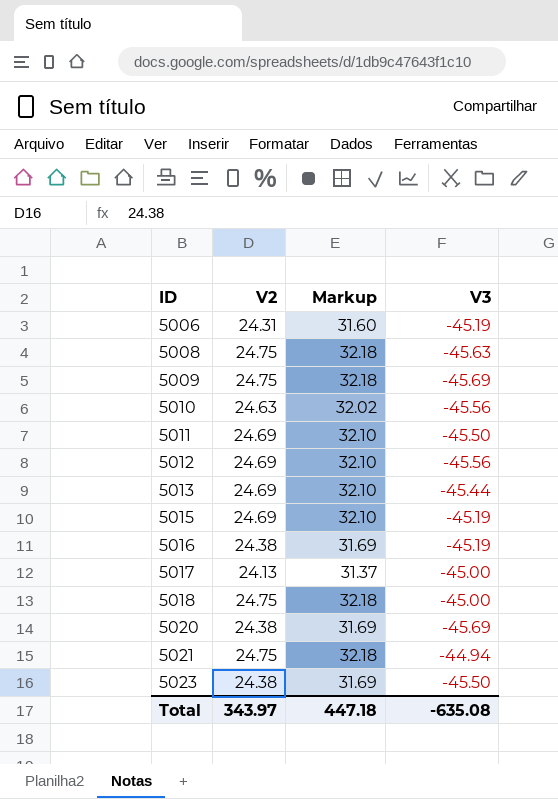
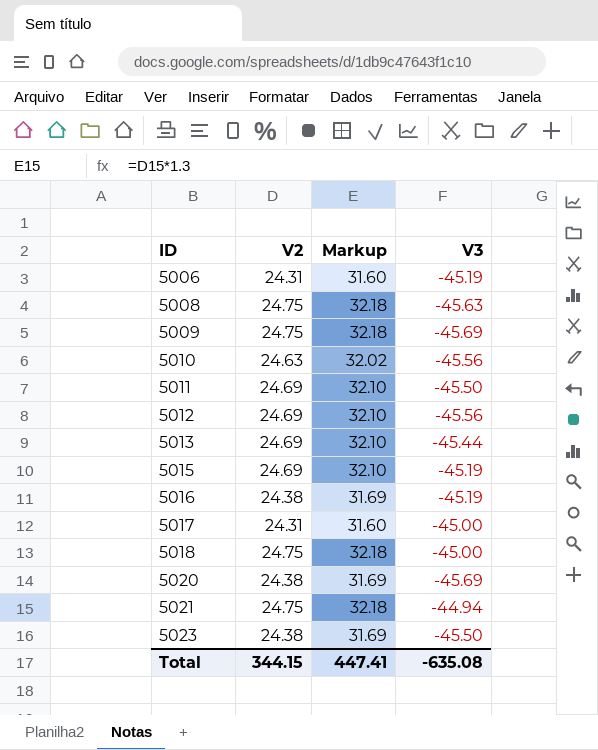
5017 | V2: 24.13 -> 24.31
5017 | Markup: 31.37 -> 31.60
Total | V2: 343.97 -> 344.15
Total | Markup: 447.18 -> 447.41

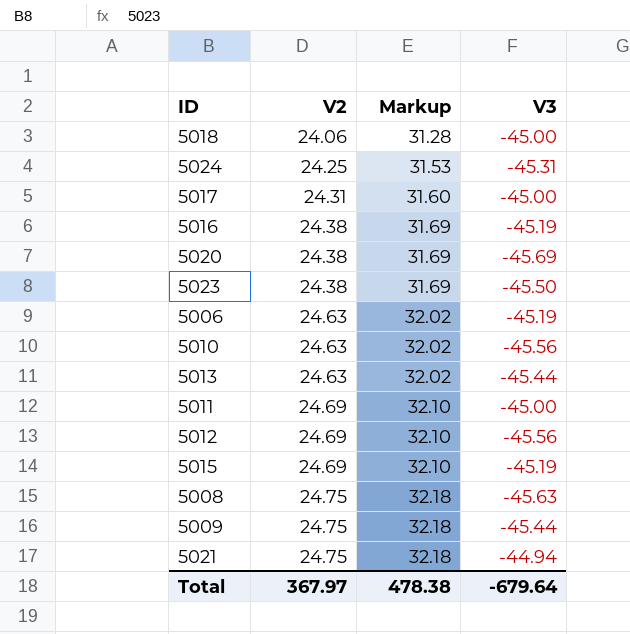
row order: ID ascending -> V2 ascending
5018 | V2: 24.75 -> 24.06
5018 | Markup: 32.18 -> 31.28
row 5024: none -> 24.25 | 31.53 | -45.31
5006 | V2: 24.31 -> 24.63
5006 | Markup: 31.60 -> 32.02
5013 | V2: 24.69 -> 24.63
5013 | Markup: 32.10 -> 32.02
5011 | V3: -45.50 -> -45.00
5009 | V3: -45.69 -> -45.44
Total | V2: 344.15 -> 367.97
Total | Markup: 447.41 -> 478.38
Total | V3: -635.08 -> -679.64

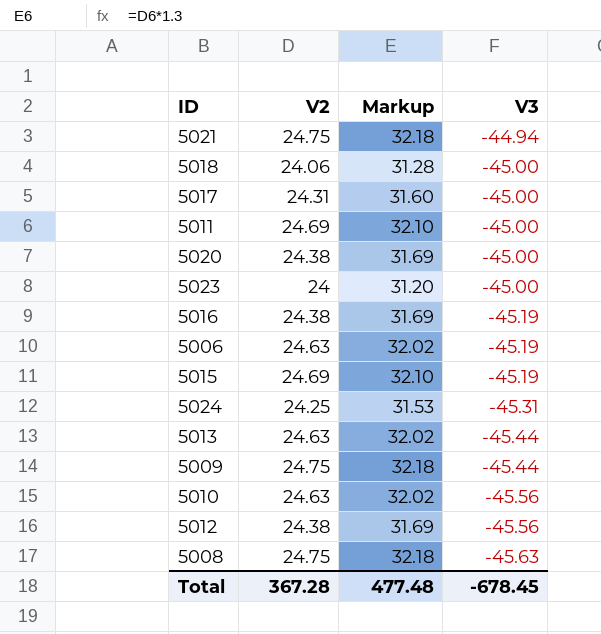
row order: V2 ascending -> V3 descending
5020 | V3: -45.69 -> -45.00
5023 | V2: 24.38 -> 24
5023 | Markup: 31.69 -> 31.20
5023 | V3: -45.50 -> -45.00
5012 | V2: 24.69 -> 24.38
5012 | Markup: 32.10 -> 31.69
Total | V2: 367.97 -> 367.28
Total | Markup: 478.38 -> 477.48
Total | V3: -679.64 -> -678.45

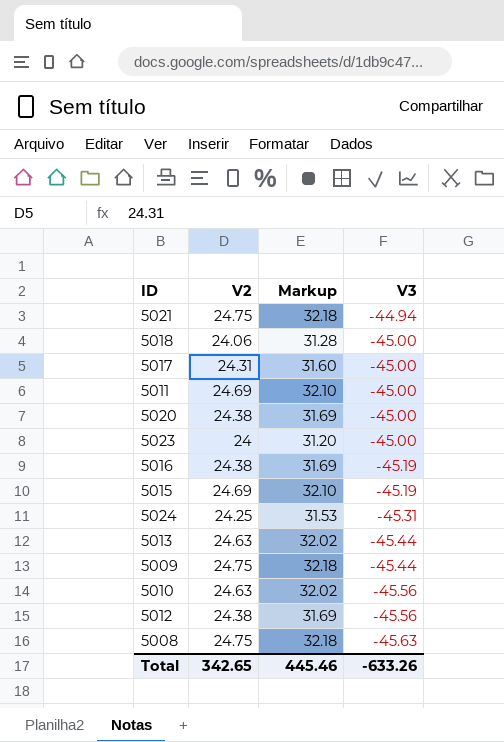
row 5006: 24.63 | 32.02 | -45.19 -> none
Total | V2: 367.28 -> 342.65
Total | Markup: 477.48 -> 445.46
Total | V3: -678.45 -> -633.26

